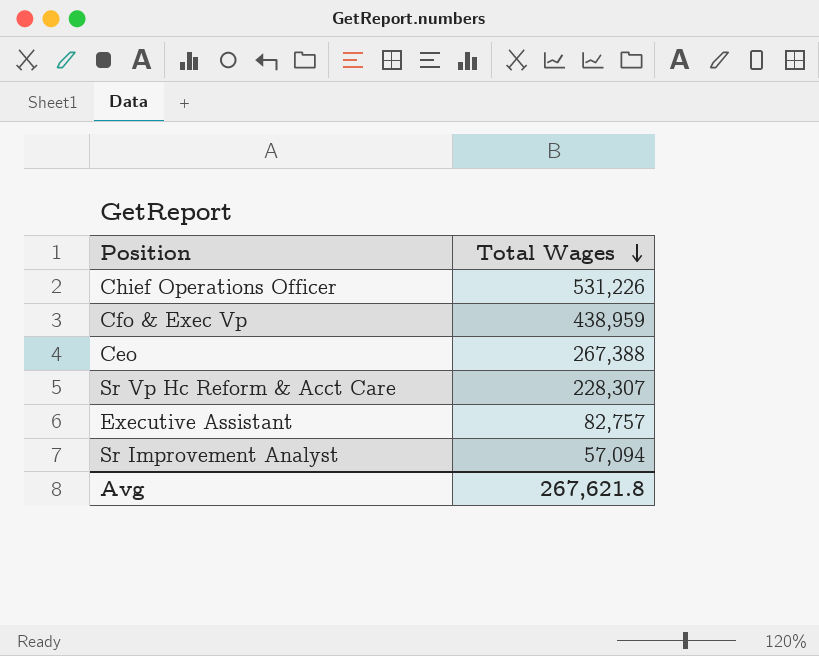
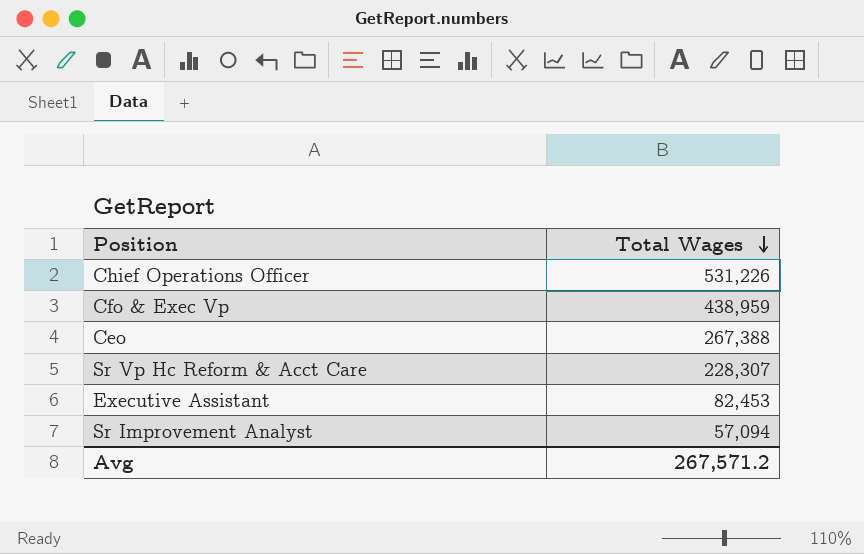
Executive Assistant | Total Wages: 82,757 -> 82,453
Avg | Total Wages: 267,621.8 -> 267,571.2

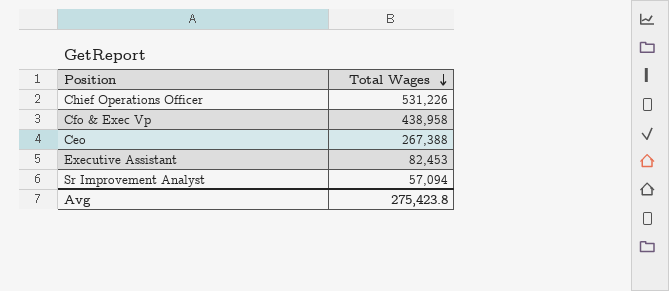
row Sr Vp Hc Reform & Acct Care: 228,307 -> none
Cfo & Exec Vp | Total Wages: 438,959 -> 438,958
Avg | Total Wages: 267,571.2 -> 275,423.8

